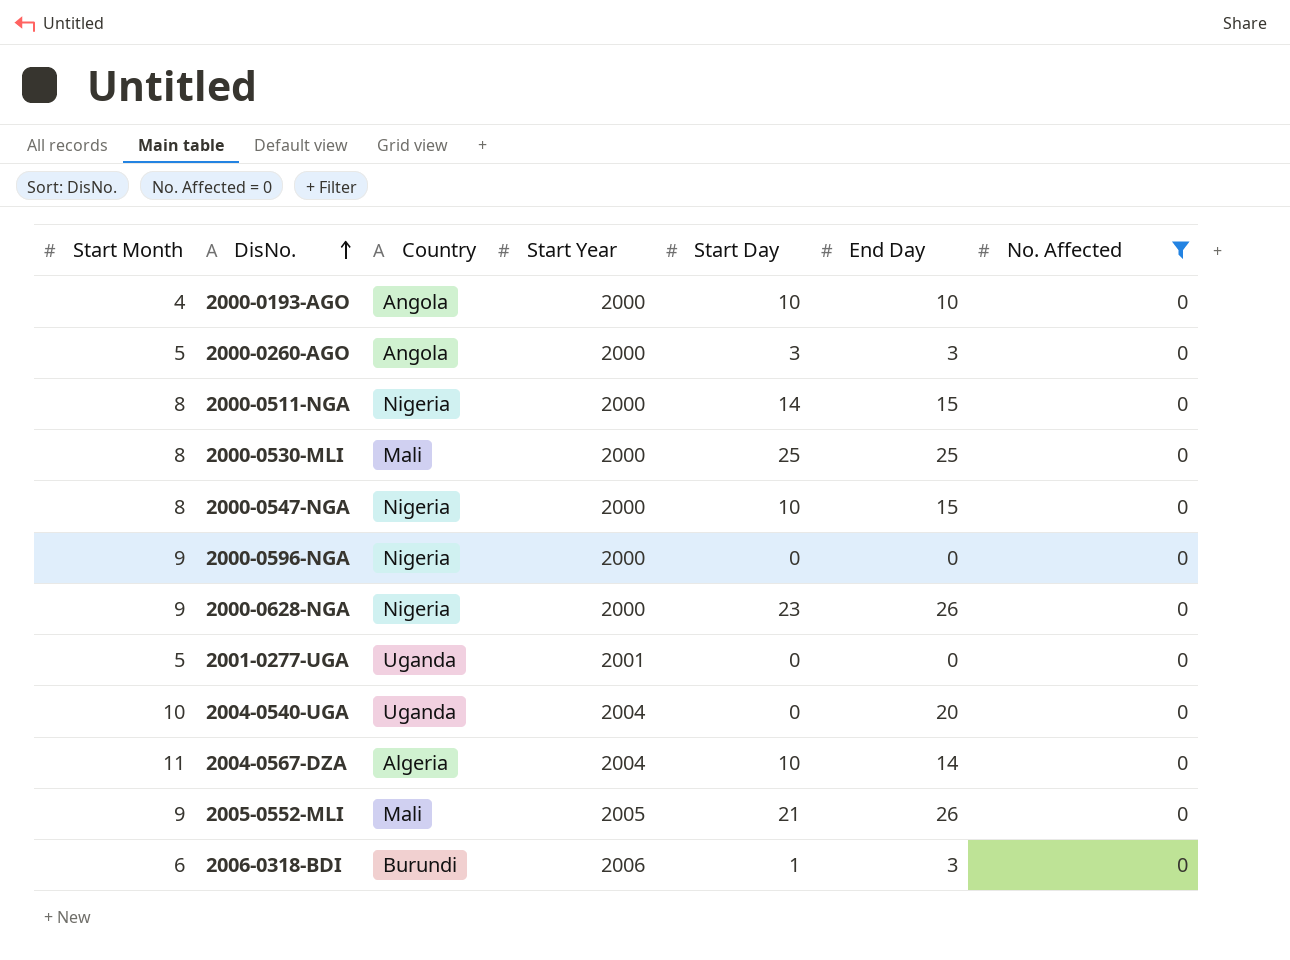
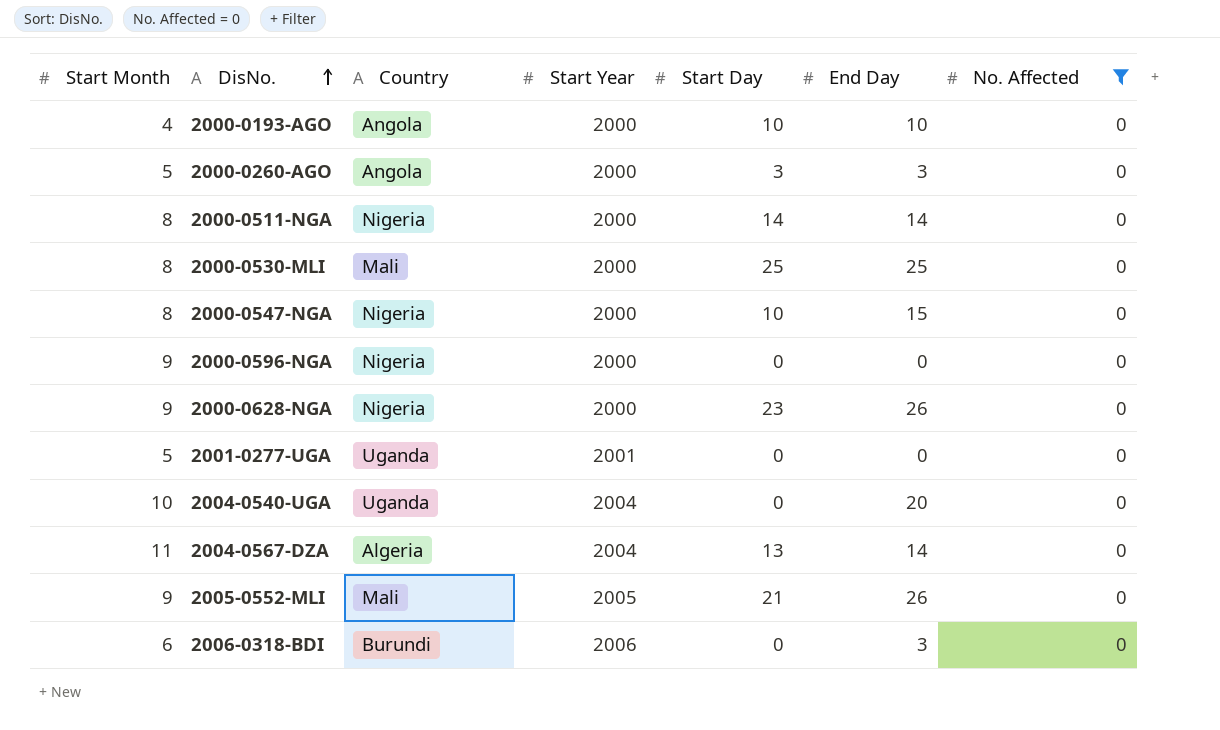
2000-0511-NGA | End Day: 15 -> 14
2004-0567-DZA | Start Day: 10 -> 13
2006-0318-BDI | Start Day: 1 -> 0

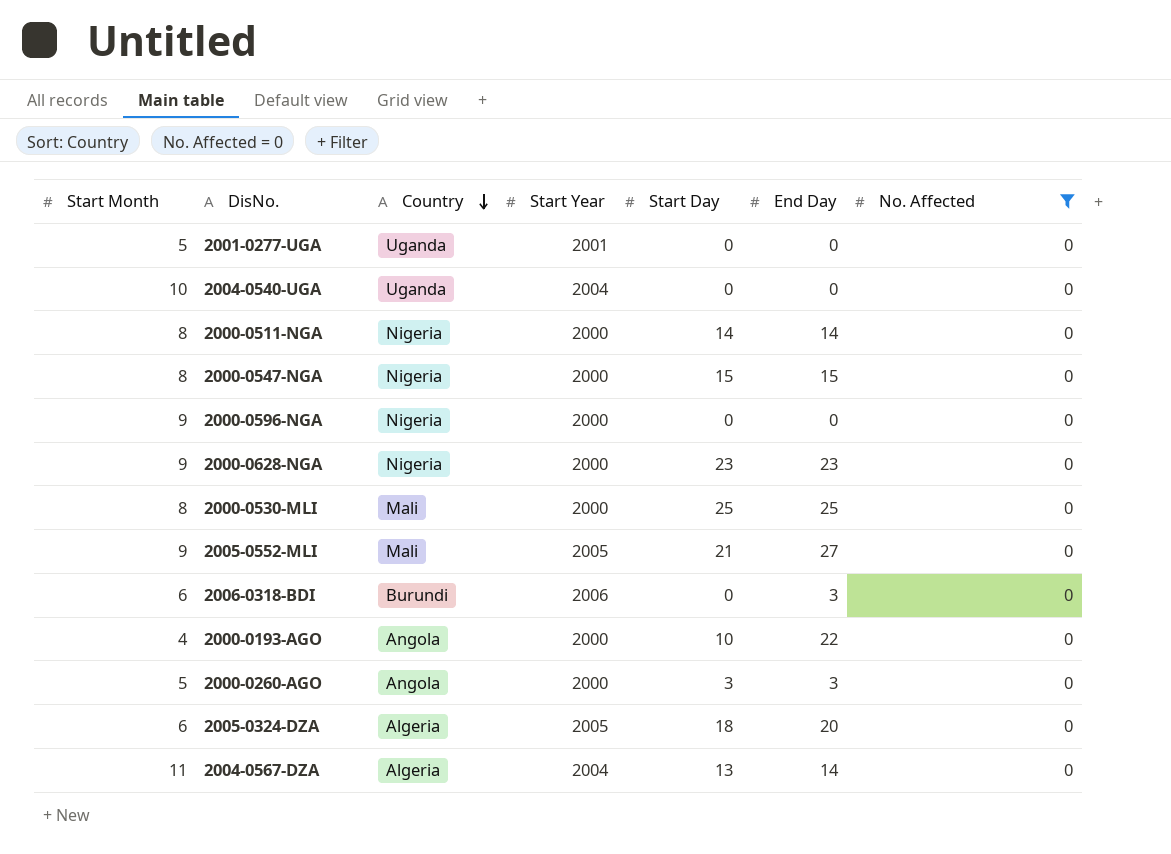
row order: DisNo. ascending -> Country descending
2004-0540-UGA | End Day: 20 -> 0
2000-0547-NGA | Start Day: 10 -> 15
2000-0628-NGA | End Day: 26 -> 23
2005-0552-MLI | End Day: 26 -> 27
2000-0193-AGO | End Day: 10 -> 22
row 2005-0324-DZA: none -> 6 | Algeria | 2005 | 18 | 20 | 0

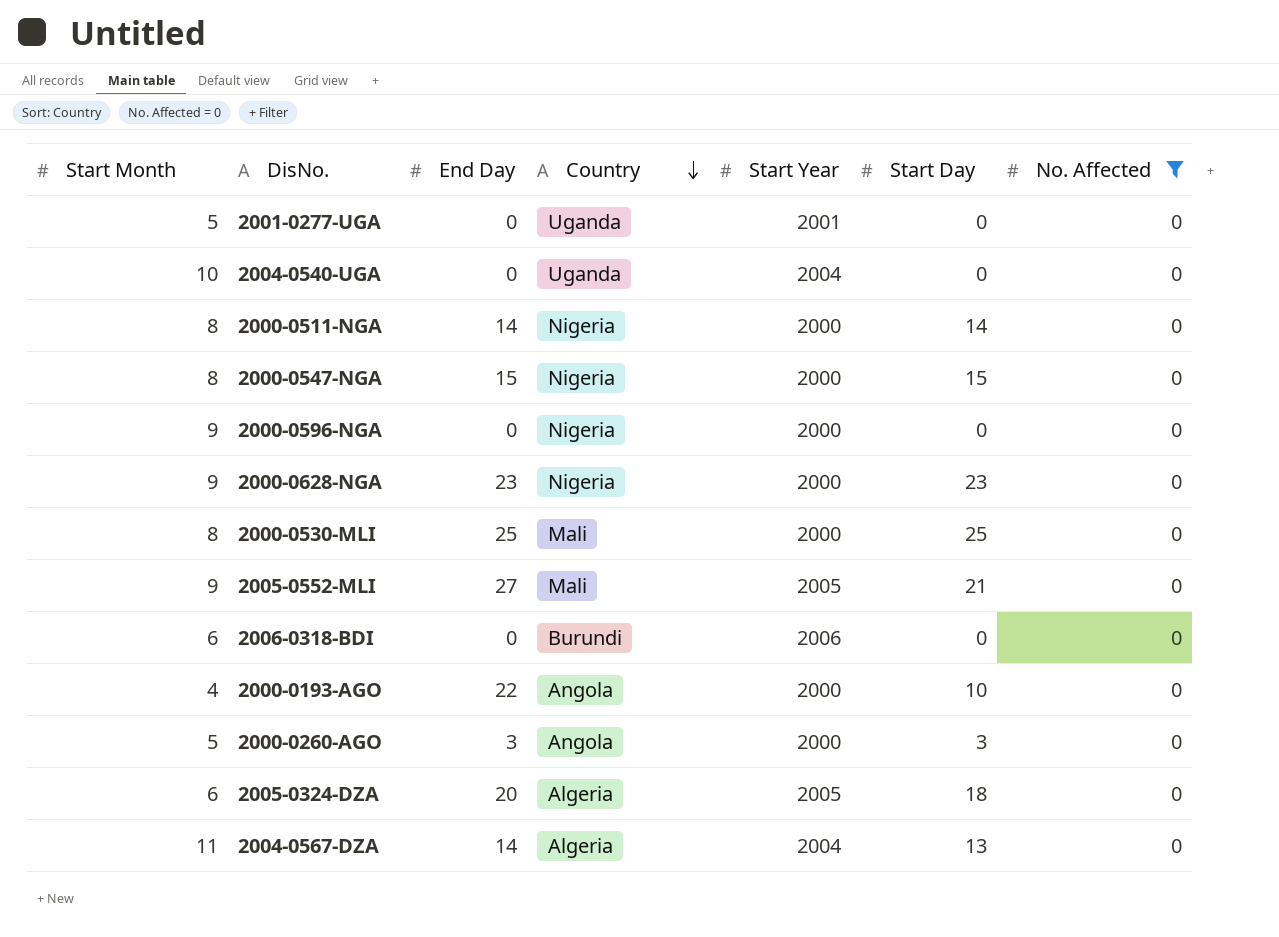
column End Day | position: 6 -> 3
2006-0318-BDI | End Day: 3 -> 0

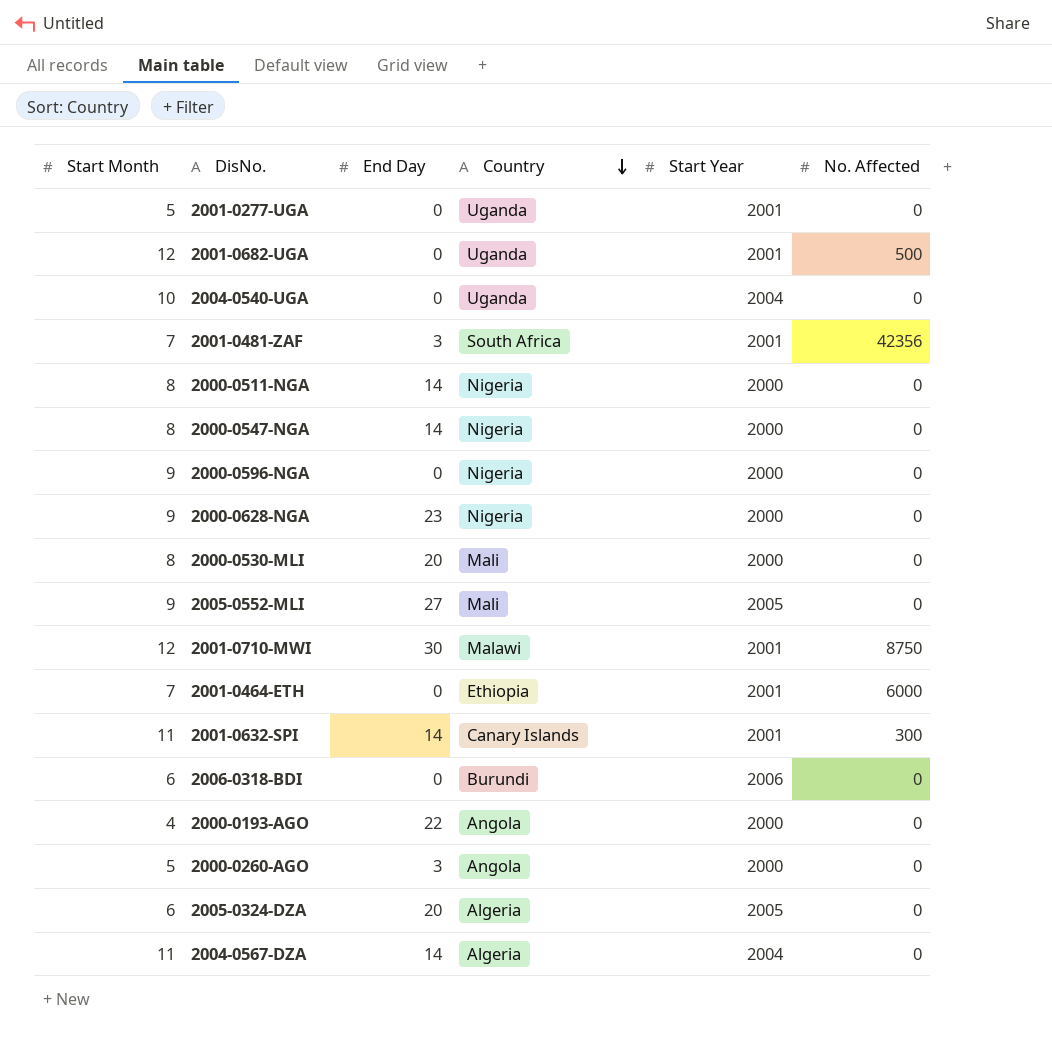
filter: No. Affected = 0 -> none
column Start Day | position: 6 -> none
2000-0547-NGA | End Day: 15 -> 14
2000-0530-MLI | End Day: 25 -> 20

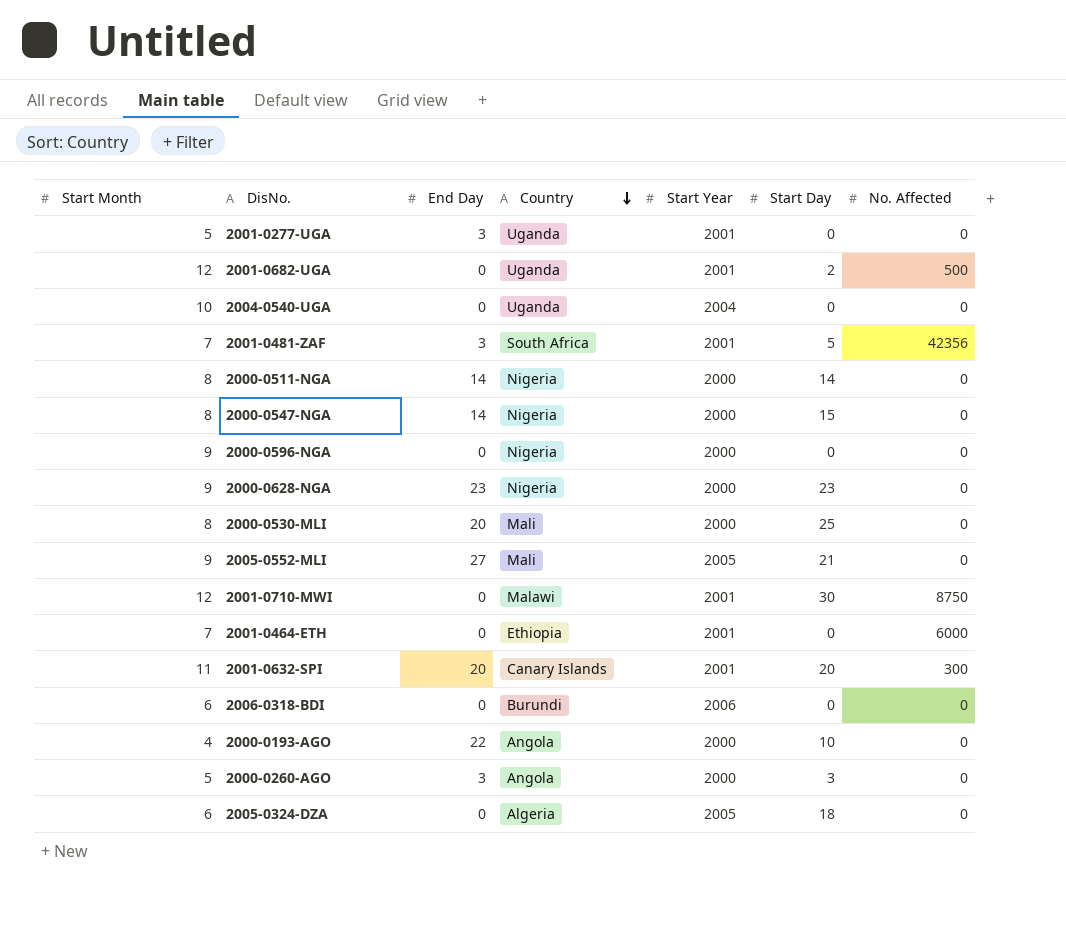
column Start Day | position: none -> 6
row 2004-0567-DZA: 11 | 14 | Algeria | 2004 | 0 -> none
2001-0277-UGA | End Day: 0 -> 3
2001-0710-MWI | End Day: 30 -> 0
2001-0632-SPI | End Day: 14 -> 20
2005-0324-DZA | End Day: 20 -> 0

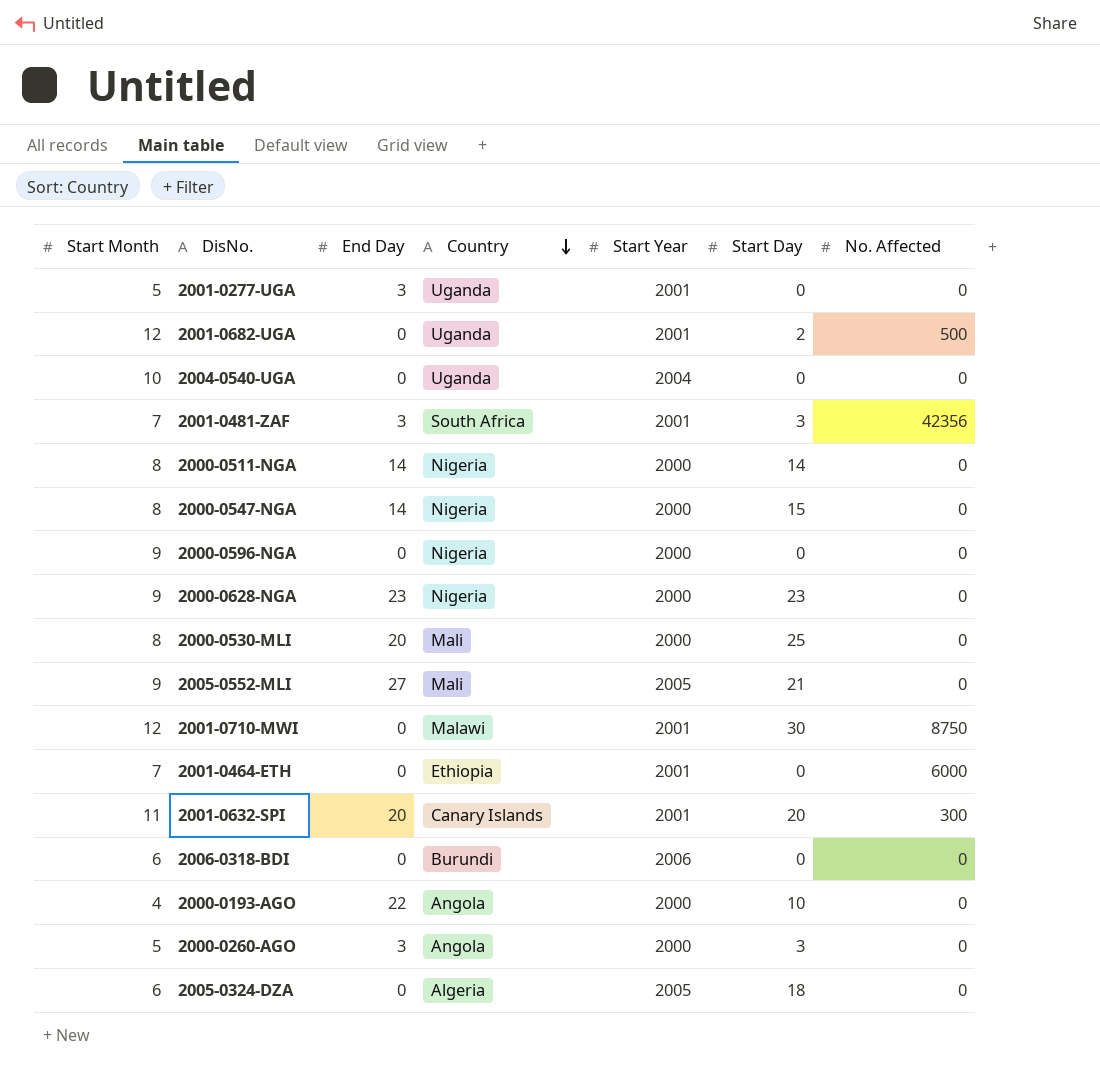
2001-0481-ZAF | Start Day: 5 -> 3

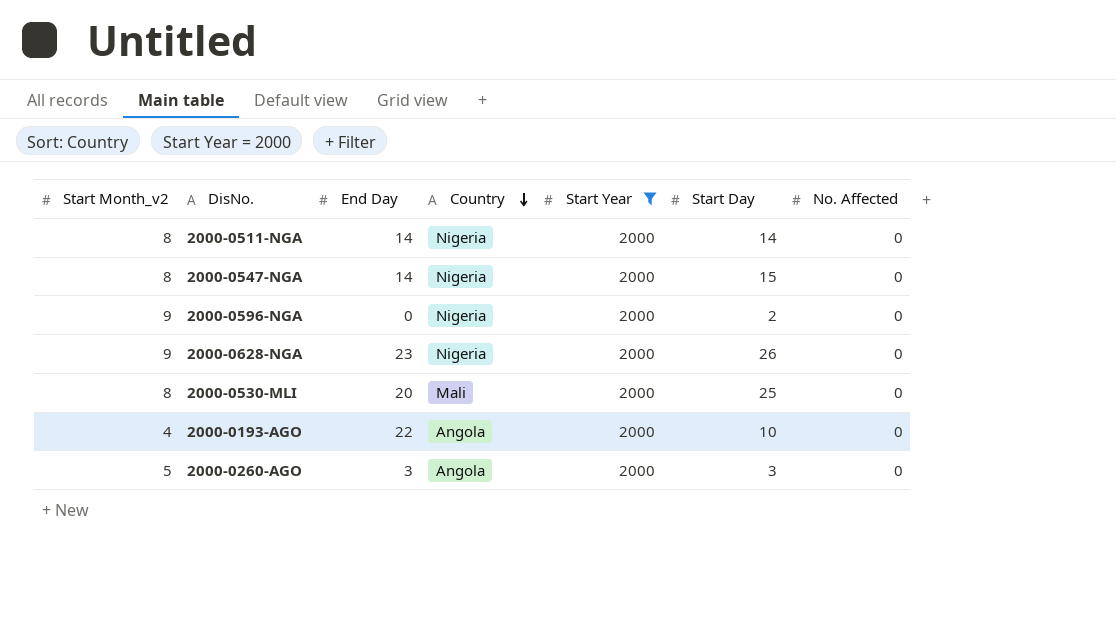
filter: none -> Start Year = 2000
column name: Start Month -> Start Month_v2
2000-0596-NGA | Start Day: 0 -> 2
2000-0628-NGA | Start Day: 23 -> 26

